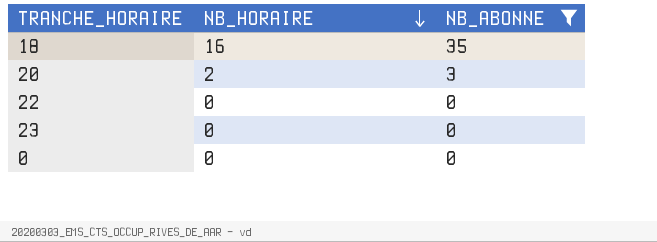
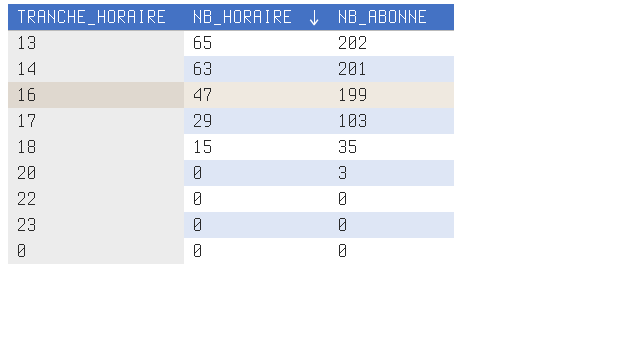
filter: NB_ABONNE <= 35 -> none
18 | NB_HORAIRE: 16 -> 15
20 | NB_HORAIRE: 2 -> 0

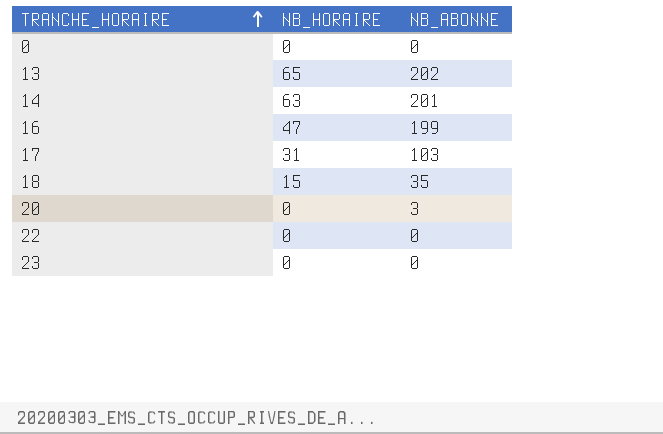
row order: NB_HORAIRE descending -> TRANCHE_HORAIRE ascending
17 | NB_HORAIRE: 29 -> 31

